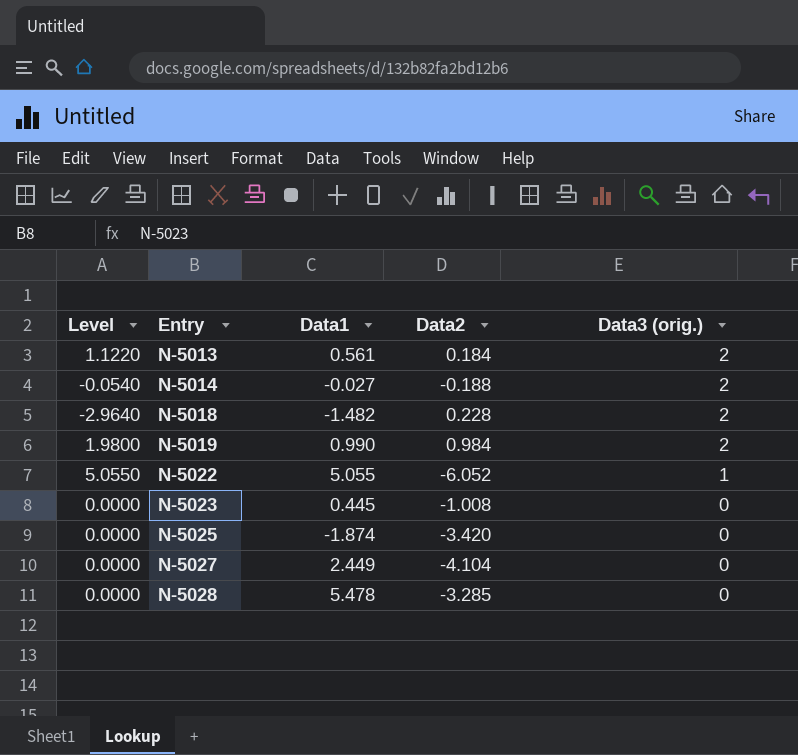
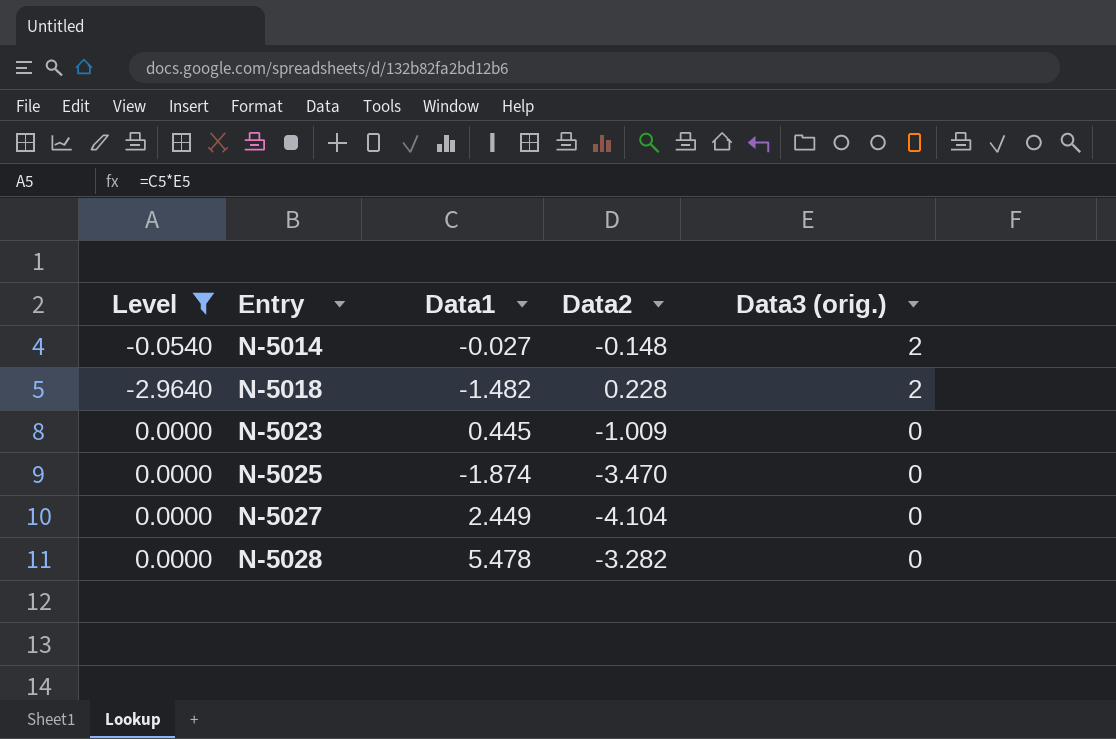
filter: none -> Level <= 0.0000
N-5014 | Data2: -0.188 -> -0.148
N-5023 | Data2: -1.008 -> -1.009
N-5025 | Data2: -3.420 -> -3.470
N-5028 | Data2: -3.285 -> -3.282

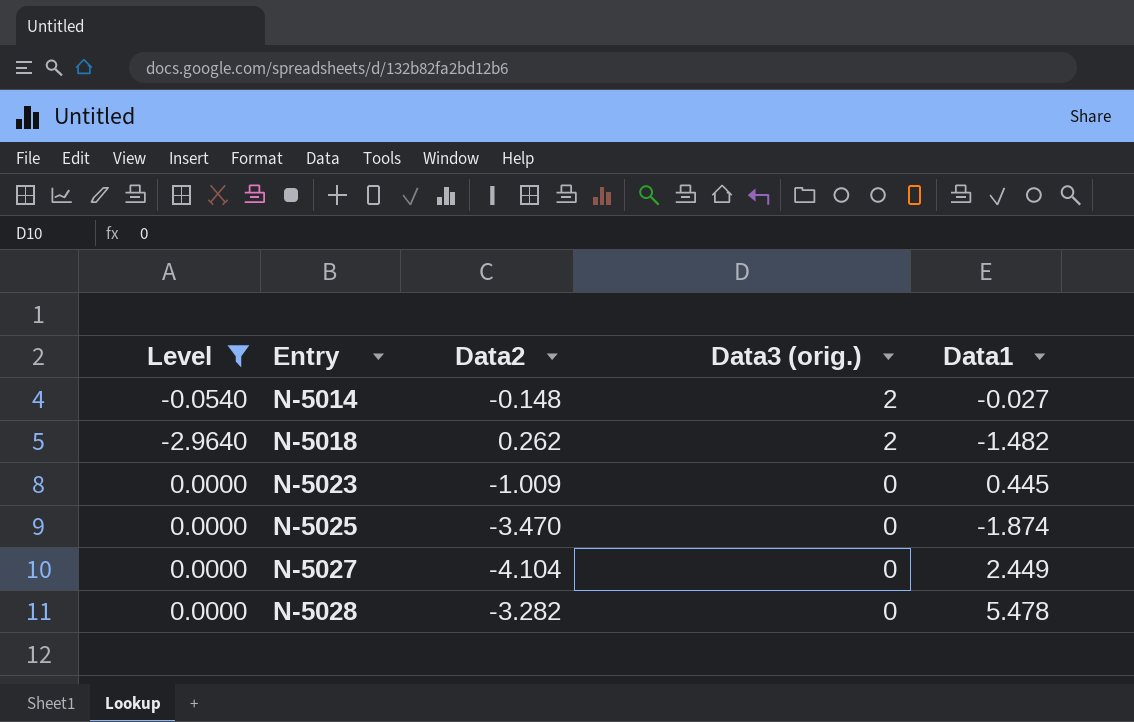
column Data1 | position: 3 -> 5
N-5018 | Data2: 0.228 -> 0.262

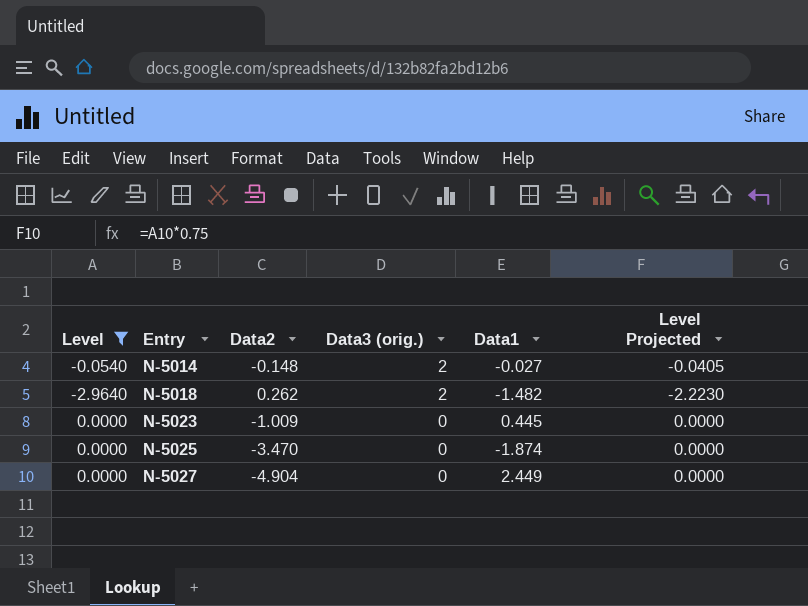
column Level Projected | formula: none -> [Level] * 0.75
row N-5028: 0.0000 | -3.282 | 0 | 5.478 -> none
N-5027 | Data2: -4.104 -> -4.904

